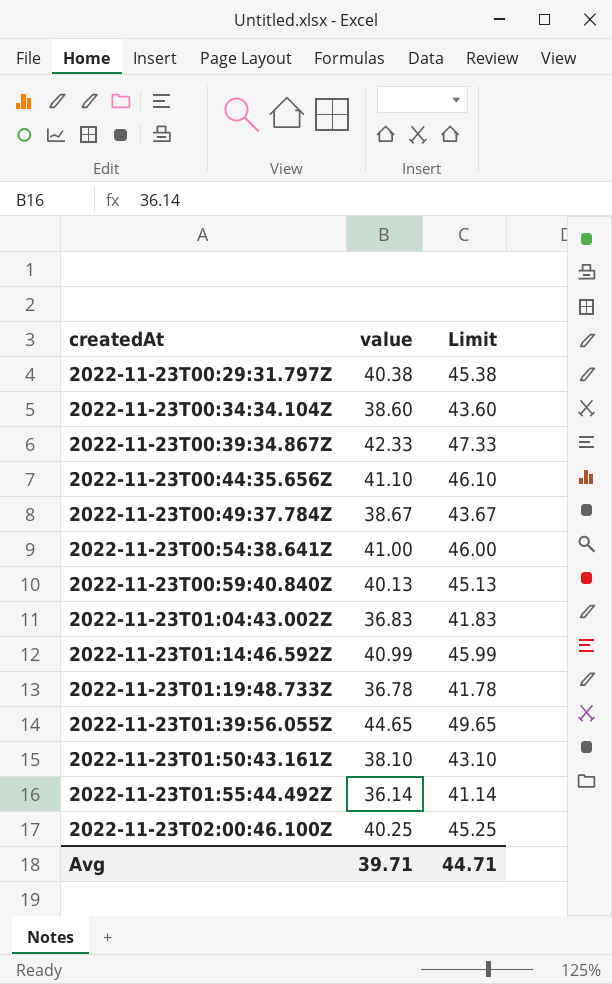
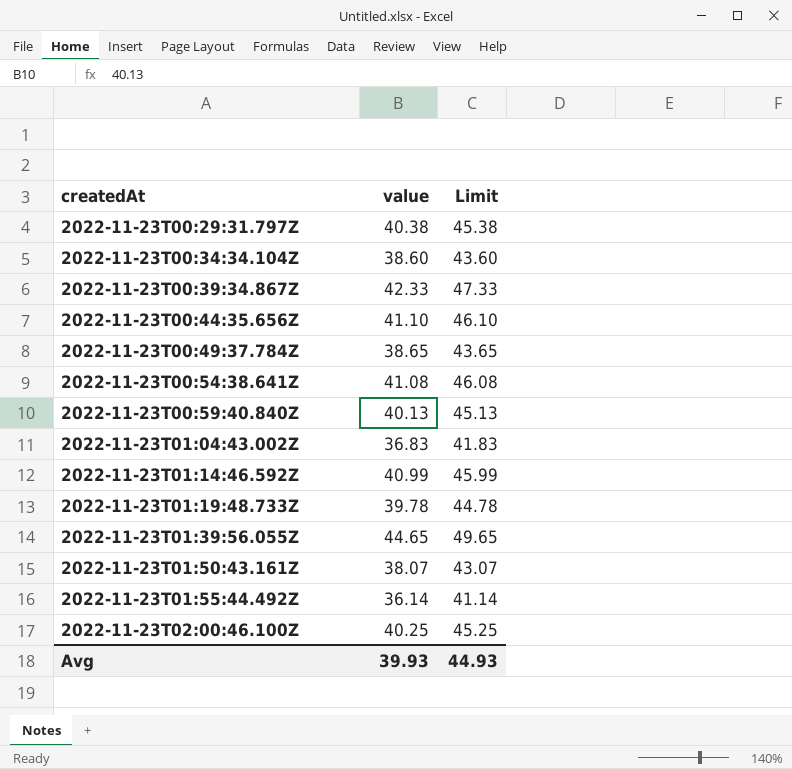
2022-11-23T00:49:37.784Z | value: 38.67 -> 38.65
2022-11-23T00:49:37.784Z | Limit: 43.67 -> 43.65
2022-11-23T00:54:38.641Z | value: 41.00 -> 41.08
2022-11-23T00:54:38.641Z | Limit: 46.00 -> 46.08
2022-11-23T01:19:48.733Z | value: 36.78 -> 39.78
2022-11-23T01:19:48.733Z | Limit: 41.78 -> 44.78
2022-11-23T01:50:43.161Z | value: 38.10 -> 38.07
2022-11-23T01:50:43.161Z | Limit: 43.10 -> 43.07
Avg | value: 39.71 -> 39.93
Avg | Limit: 44.71 -> 44.93

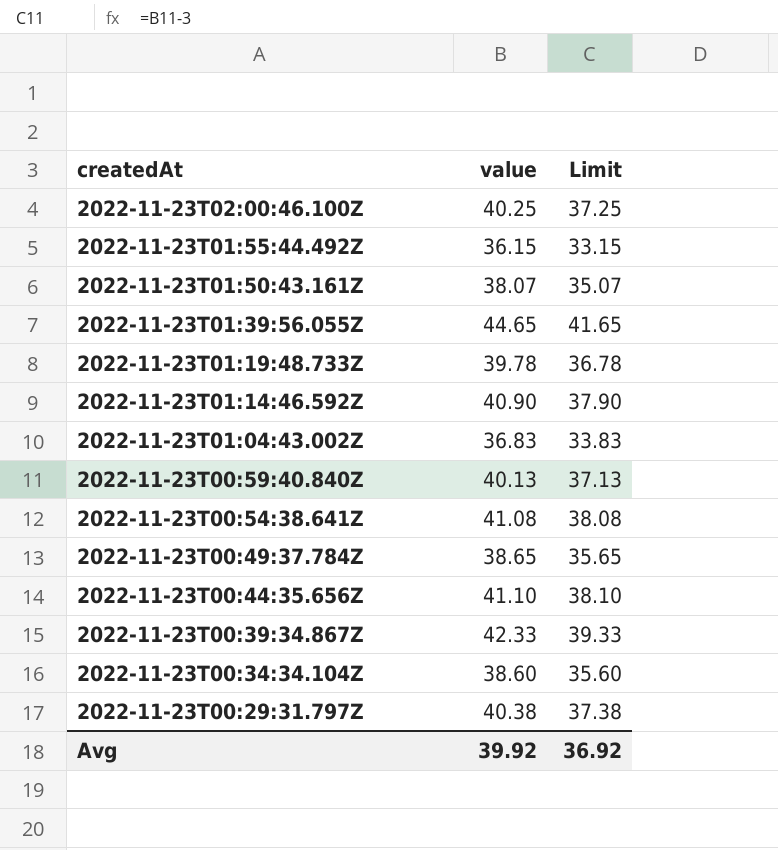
row order: createdAt ascending -> createdAt descending
column Limit | formula: [value] + 5 -> [value] - 3
2022-11-23T01:55:44.492Z | value: 36.14 -> 36.15
2022-11-23T01:14:46.592Z | value: 40.99 -> 40.90
Avg | value: 39.93 -> 39.92
Avg | Limit: 44.93 -> 36.92

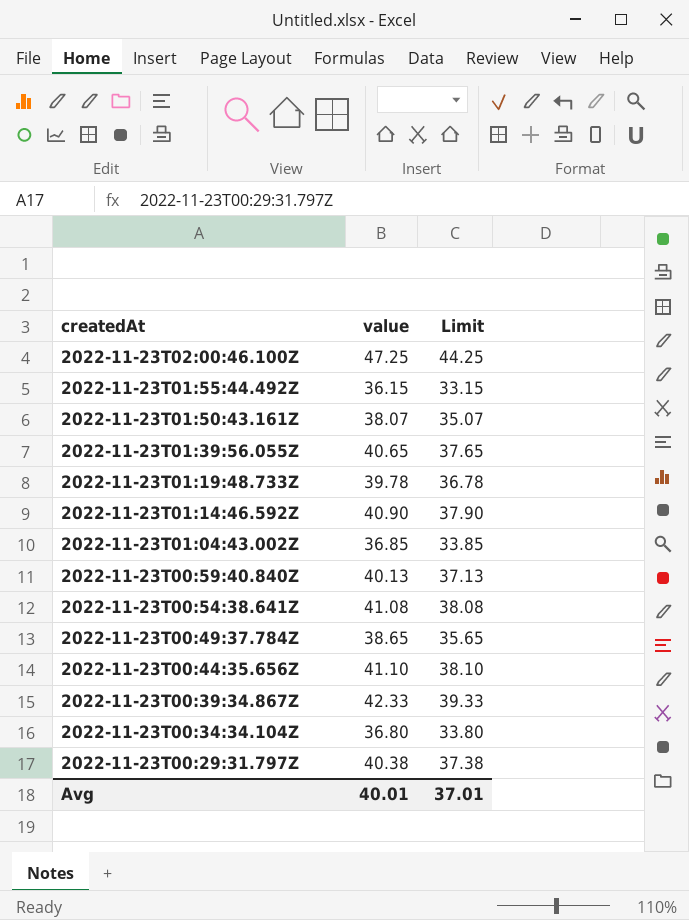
2022-11-23T02:00:46.100Z | value: 40.25 -> 47.25
2022-11-23T02:00:46.100Z | Limit: 37.25 -> 44.25
2022-11-23T01:39:56.055Z | value: 44.65 -> 40.65
2022-11-23T01:39:56.055Z | Limit: 41.65 -> 37.65
2022-11-23T01:04:43.002Z | value: 36.83 -> 36.85
2022-11-23T01:04:43.002Z | Limit: 33.83 -> 33.85
2022-11-23T00:34:34.104Z | value: 38.60 -> 36.80
2022-11-23T00:34:34.104Z | Limit: 35.60 -> 33.80
Avg | value: 39.92 -> 40.01
Avg | Limit: 36.92 -> 37.01

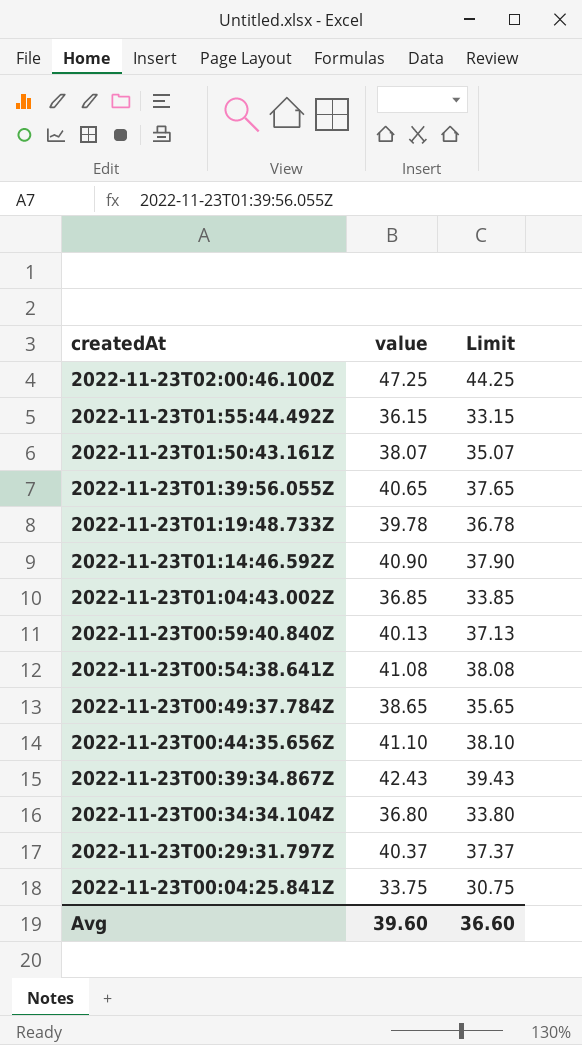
2022-11-23T00:39:34.867Z | value: 42.33 -> 42.43
2022-11-23T00:39:34.867Z | Limit: 39.33 -> 39.43
2022-11-23T00:29:31.797Z | value: 40.38 -> 40.37
2022-11-23T00:29:31.797Z | Limit: 37.38 -> 37.37
row 2022-11-23T00:04:25.841Z: none -> 33.75 | 30.75
Avg | value: 40.01 -> 39.60
Avg | Limit: 37.01 -> 36.60

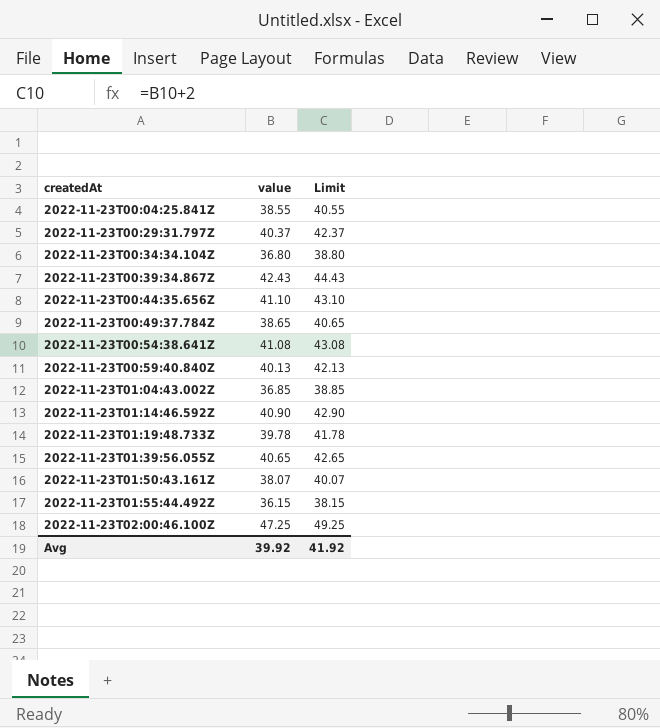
row order: createdAt descending -> createdAt ascending
column Limit | formula: [value] - 3 -> [value] + 2
2022-11-23T00:04:25.841Z | value: 33.75 -> 38.55
Avg | value: 39.60 -> 39.92
Avg | Limit: 36.60 -> 41.92

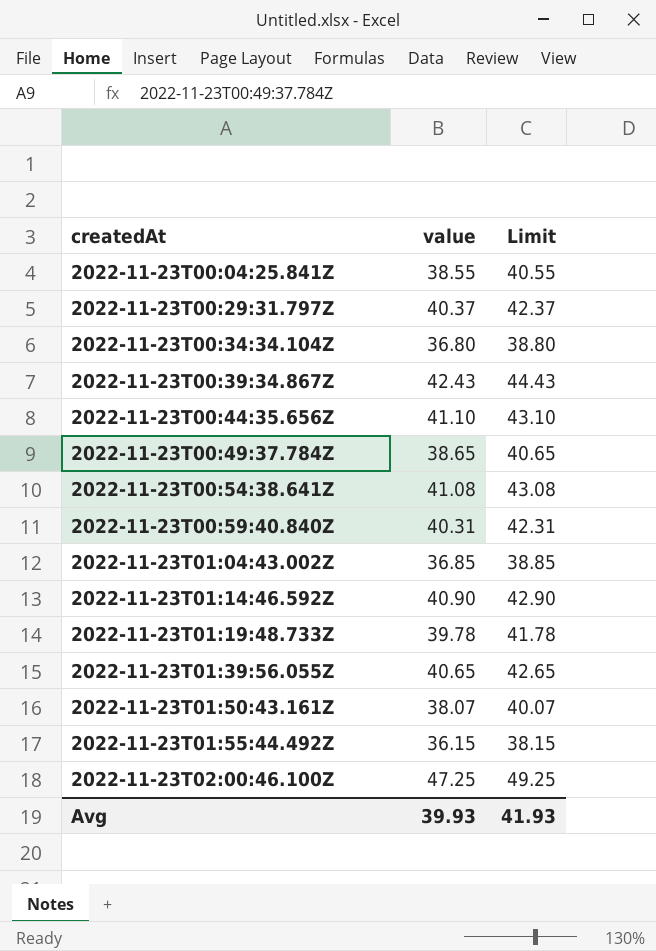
2022-11-23T00:59:40.840Z | value: 40.13 -> 40.31
2022-11-23T00:59:40.840Z | Limit: 42.13 -> 42.31
Avg | value: 39.92 -> 39.93
Avg | Limit: 41.92 -> 41.93

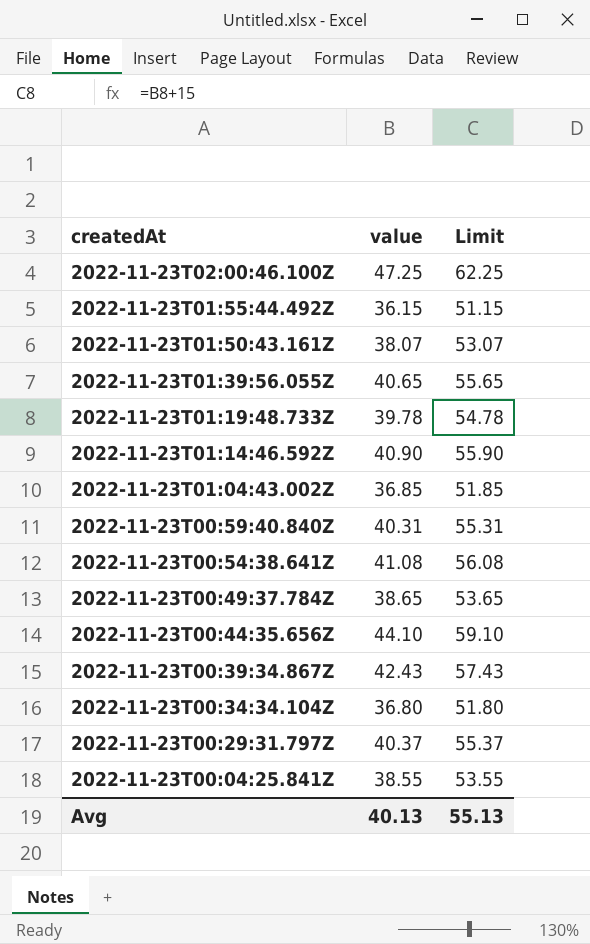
row order: createdAt ascending -> createdAt descending
column Limit | formula: [value] + 2 -> [value] + 15
2022-11-23T00:44:35.656Z | value: 41.10 -> 44.10
Avg | value: 39.93 -> 40.13
Avg | Limit: 41.93 -> 55.13

